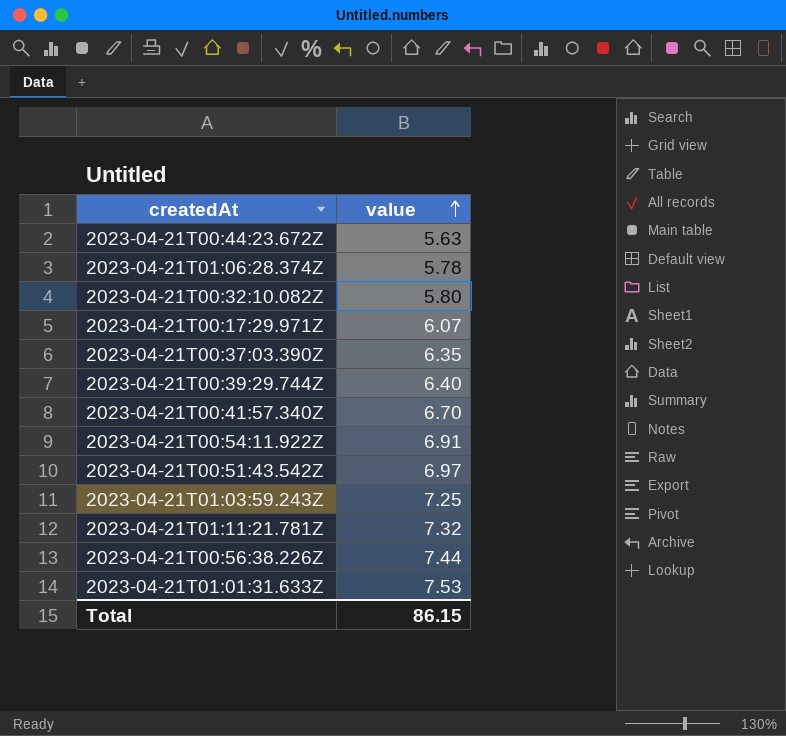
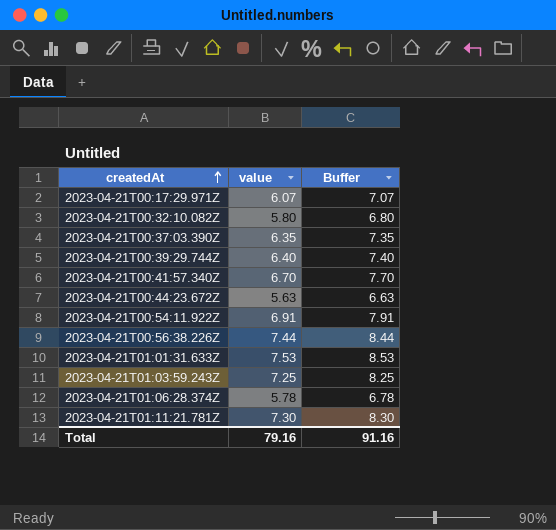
row order: value ascending -> createdAt ascending
column Buffer | formula: none -> [value] + 1
row 2023-04-21T00:51:43.542Z: 6.97 -> none
2023-04-21T01:11:21.781Z | value: 7.32 -> 7.30
Total | value: 86.15 -> 79.16

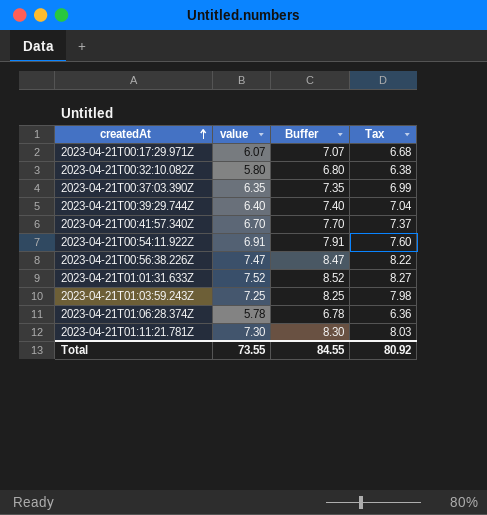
column Tax | formula: none -> [value] * 1.1
row 2023-04-21T00:44:23.672Z: 5.63 | 6.63 -> none
2023-04-21T00:56:38.226Z | value: 7.44 -> 7.47
2023-04-21T00:56:38.226Z | Buffer: 8.44 -> 8.47
2023-04-21T01:01:31.633Z | value: 7.53 -> 7.52
2023-04-21T01:01:31.633Z | Buffer: 8.53 -> 8.52
Total | value: 79.16 -> 73.55
Total | Buffer: 91.16 -> 84.55

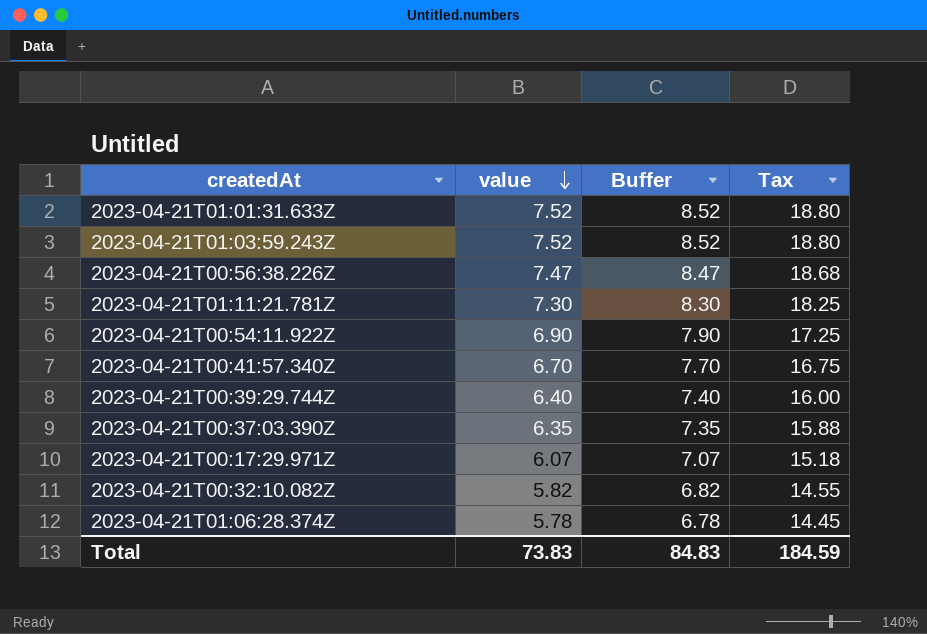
row order: createdAt ascending -> value descending
column Tax | formula: [value] * 1.1 -> [value] * 2.5
2023-04-21T01:03:59.243Z | value: 7.25 -> 7.52
2023-04-21T01:03:59.243Z | Buffer: 8.25 -> 8.52
2023-04-21T00:54:11.922Z | value: 6.91 -> 6.90
2023-04-21T00:54:11.922Z | Buffer: 7.91 -> 7.90
2023-04-21T00:32:10.082Z | value: 5.80 -> 5.82
2023-04-21T00:32:10.082Z | Buffer: 6.80 -> 6.82
Total | value: 73.55 -> 73.83
Total | Buffer: 84.55 -> 84.83
Total | Tax: 80.92 -> 184.59

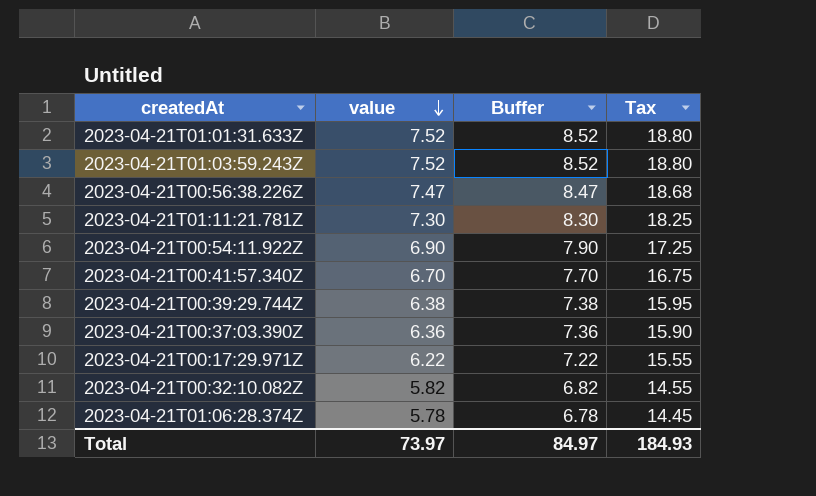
2023-04-21T00:39:29.744Z | value: 6.40 -> 6.38
2023-04-21T00:39:29.744Z | Buffer: 7.40 -> 7.38
2023-04-21T00:39:29.744Z | Tax: 16.00 -> 15.95
2023-04-21T00:37:03.390Z | value: 6.35 -> 6.36
2023-04-21T00:37:03.390Z | Buffer: 7.35 -> 7.36
2023-04-21T00:37:03.390Z | Tax: 15.88 -> 15.90
2023-04-21T00:17:29.971Z | value: 6.07 -> 6.22
2023-04-21T00:17:29.971Z | Buffer: 7.07 -> 7.22
2023-04-21T00:17:29.971Z | Tax: 15.18 -> 15.55
Total | value: 73.83 -> 73.97
Total | Buffer: 84.83 -> 84.97
Total | Tax: 184.59 -> 184.93

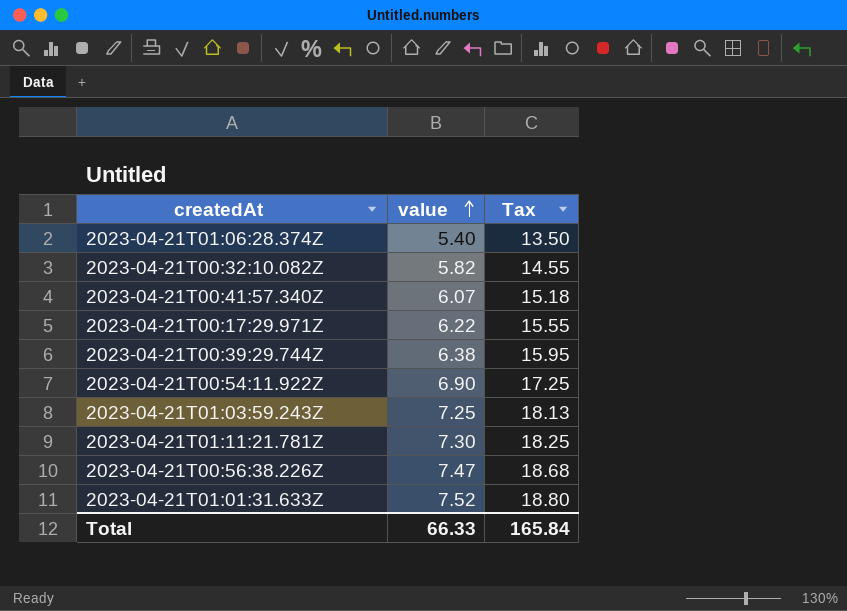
row order: value descending -> value ascending
column Buffer | formula: [value] + 1 -> none
row 2023-04-21T00:37:03.390Z: 6.36 | 7.36 | 15.90 -> none
2023-04-21T01:06:28.374Z | value: 5.78 -> 5.40
2023-04-21T01:06:28.374Z | Tax: 14.45 -> 13.50
2023-04-21T00:41:57.340Z | value: 6.70 -> 6.07
2023-04-21T00:41:57.340Z | Tax: 16.75 -> 15.18
2023-04-21T01:03:59.243Z | value: 7.52 -> 7.25
2023-04-21T01:03:59.243Z | Tax: 18.80 -> 18.13
Total | value: 73.97 -> 66.33
Total | Tax: 184.93 -> 165.84

